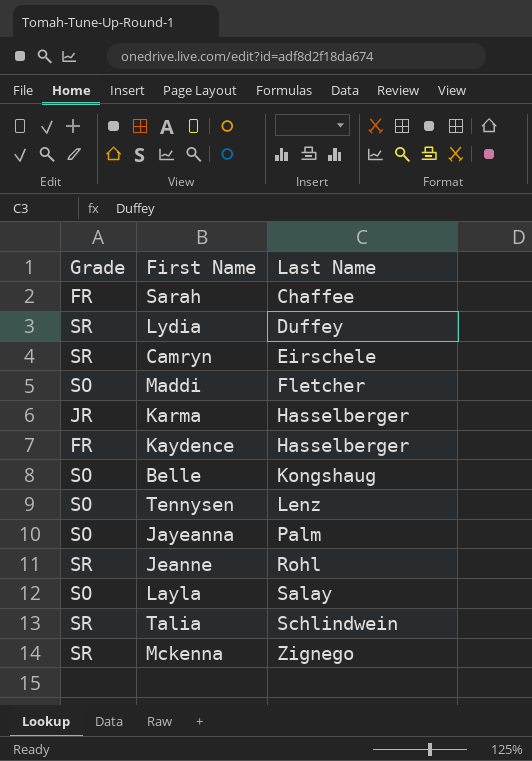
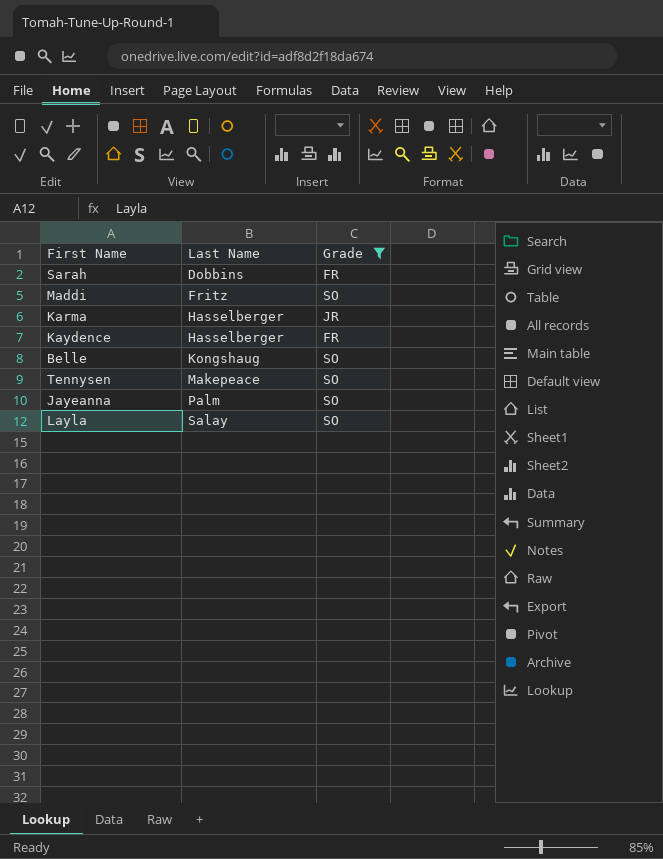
filter: none -> Grade != SR
column Grade | position: 1 -> 3
Sarah | Last Name: Chaffee -> Dobbins
Maddi | Last Name: Fletcher -> Fritz
Tennysen | Last Name: Lenz -> Makepeace

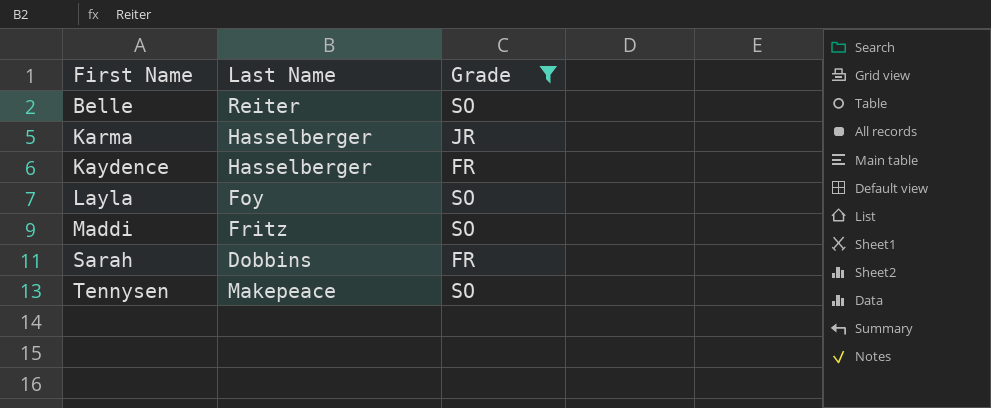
row order: Last Name ascending -> First Name ascending
row Jayeanna: Palm | SO -> none
Belle | Last Name: Kongshaug -> Reiter
Layla | Last Name: Salay -> Foy

